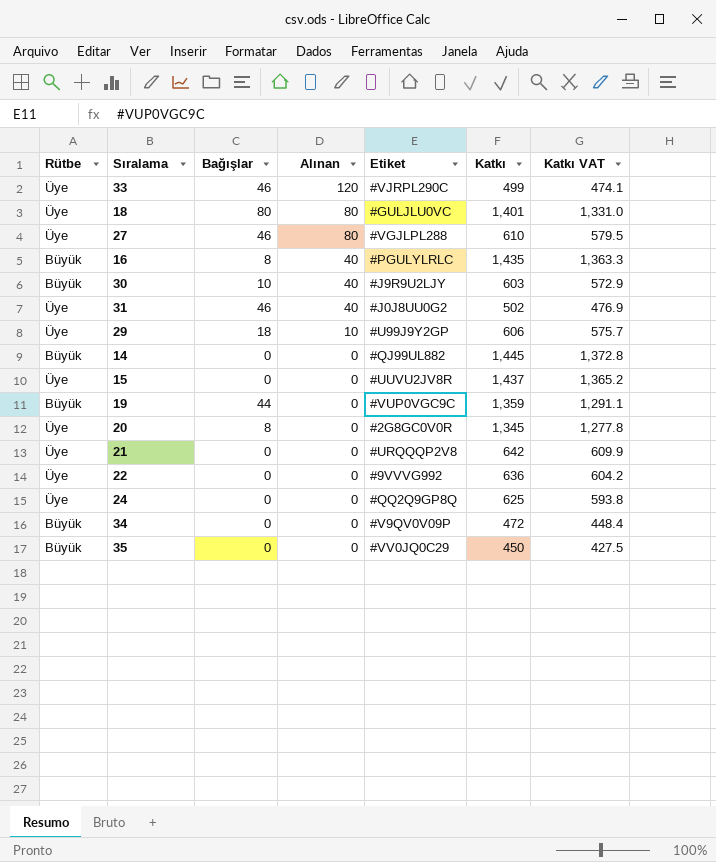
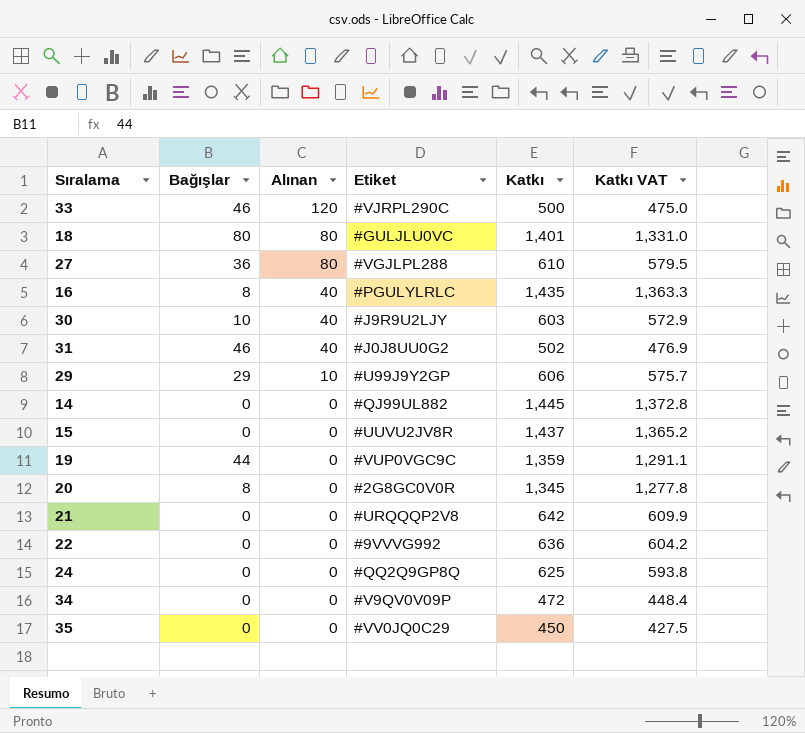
column Rütbe | position: 1 -> none
33 | Katkı: 499 -> 500
33 | Katkı VAT: 474.1 -> 475.0
27 | Bağışlar: 46 -> 36
29 | Bağışlar: 18 -> 29

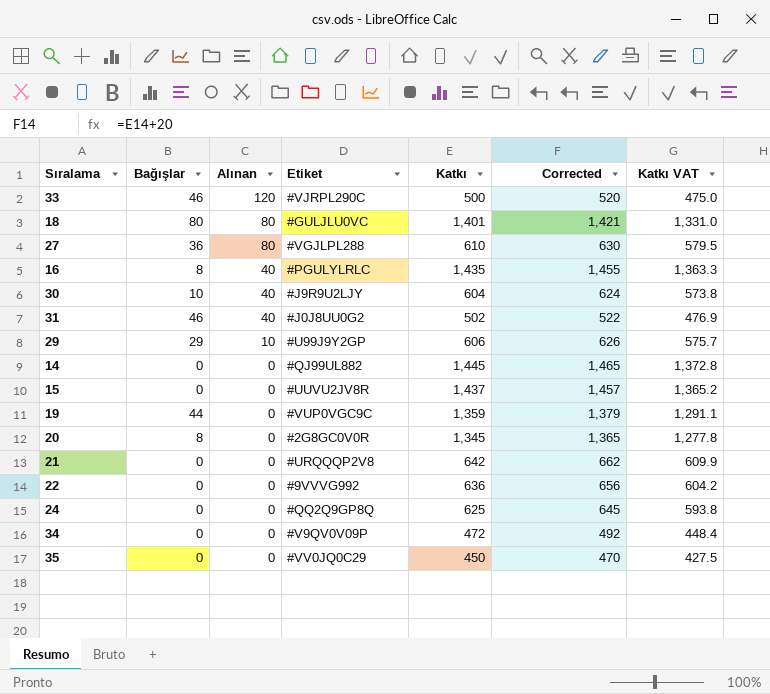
column Corrected | formula: none -> [Katkı] + 20
30 | Katkı: 603 -> 604
30 | Katkı VAT: 572.9 -> 573.8

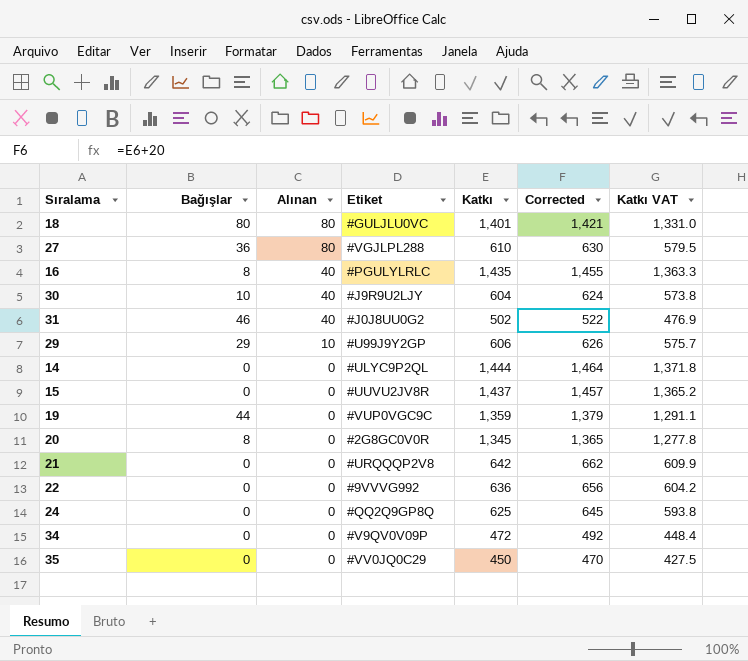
row 33: 46 | 120 | #VJRPL290C | 500 | 520 | 475.0 -> none
14 | Etiket: #QJ99UL882 -> #ULYC9P2QL
14 | Katkı: 1,445 -> 1,444
14 | Corrected: 1,465 -> 1,464
14 | Katkı VAT: 1,372.8 -> 1,371.8

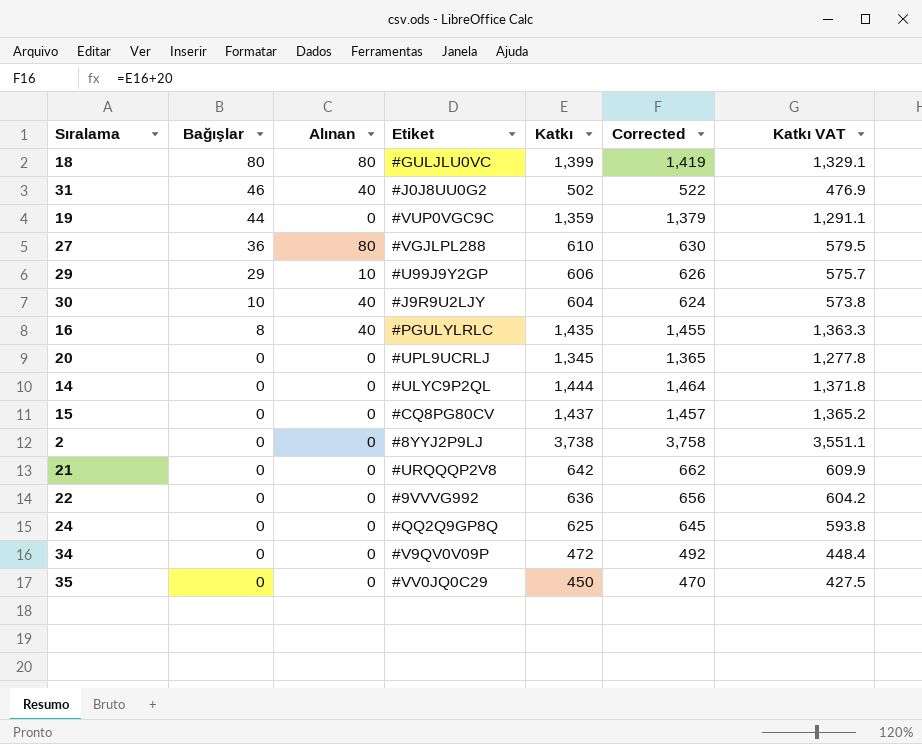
row order: Alınan descending -> Bağışlar descending
18 | Katkı: 1,401 -> 1,399
18 | Corrected: 1,421 -> 1,419
18 | Katkı VAT: 1,331.0 -> 1,329.1
20 | Bağışlar: 8 -> 0
20 | Etiket: #2G8GC0V0R -> #UPL9UCRLJ
15 | Etiket: #UUVU2JV8R -> #CQ8PG80CV
row 2: none -> 0 | 0 | #8YYJ2P9LJ | 3,738 | 3,758 | 3,551.1

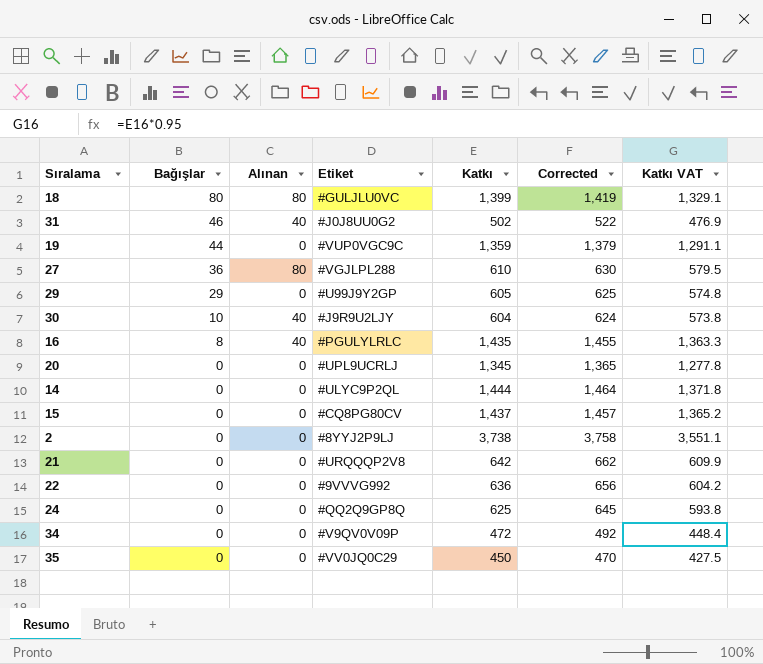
29 | Alınan: 10 -> 0
29 | Katkı: 606 -> 605
29 | Corrected: 626 -> 625
29 | Katkı VAT: 575.7 -> 574.8

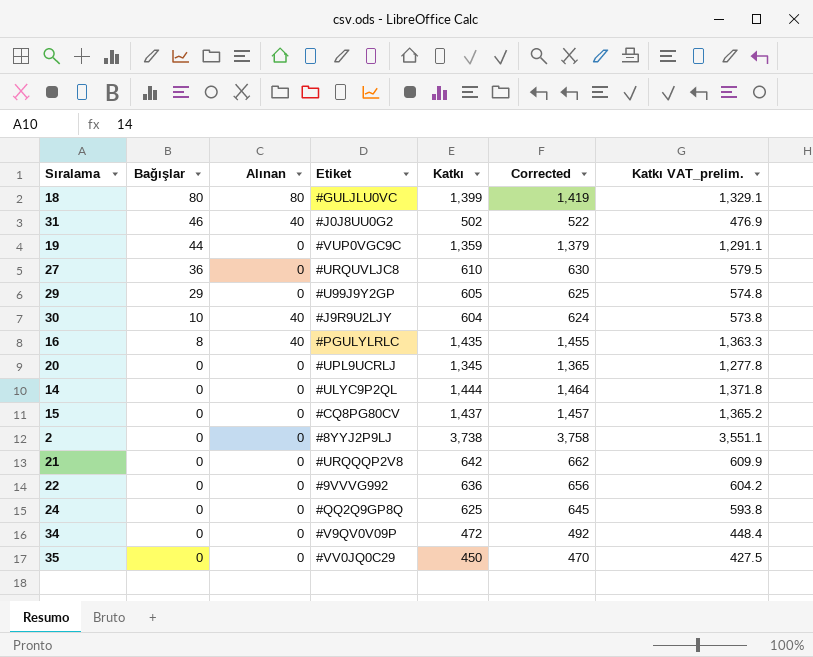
column name: Katkı VAT -> Katkı VAT_prelim.
27 | Alınan: 80 -> 0
27 | Etiket: #VGJLPL288 -> #URQUVLJC8

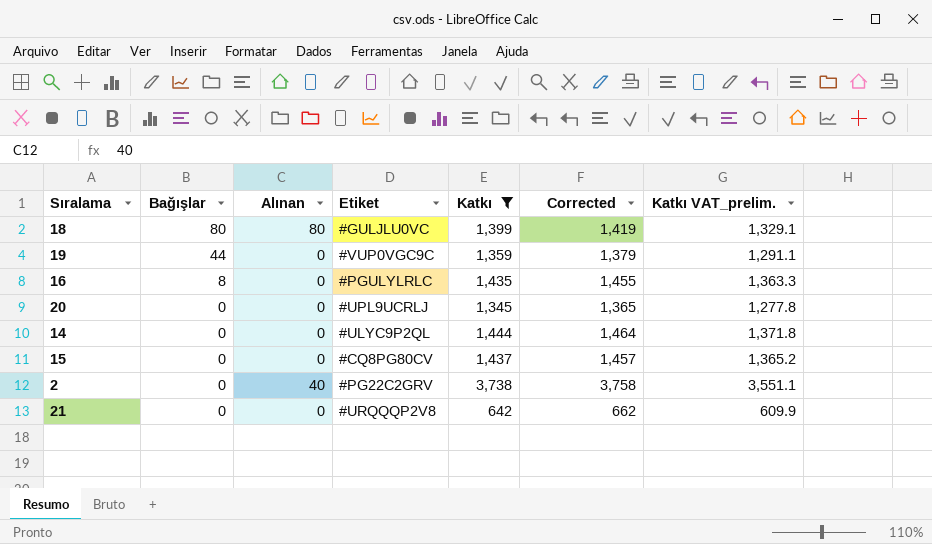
filter: none -> Katkı >= 642
16 | Alınan: 40 -> 0
2 | Alınan: 0 -> 40
2 | Etiket: #8YYJ2P9LJ -> #PG22C2GRV

